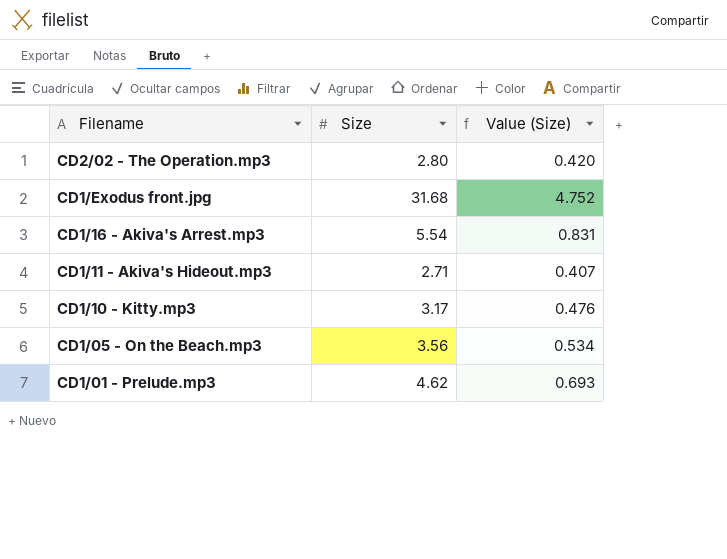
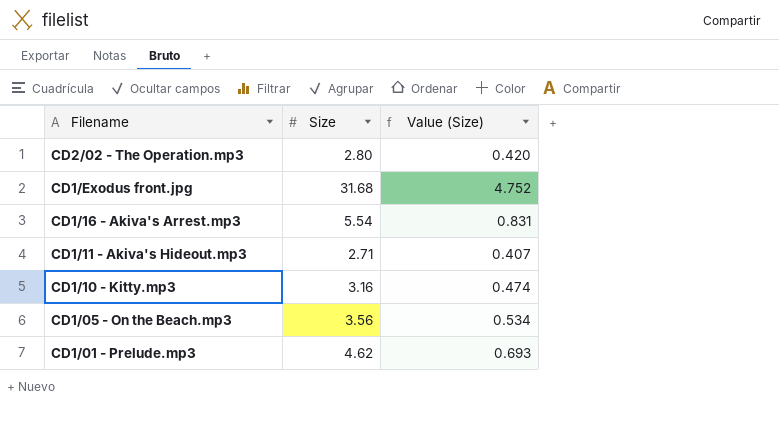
CD1/10 - Kitty.mp3 | Size: 3.17 -> 3.16
CD1/10 - Kitty.mp3 | Value (Size): 0.476 -> 0.474

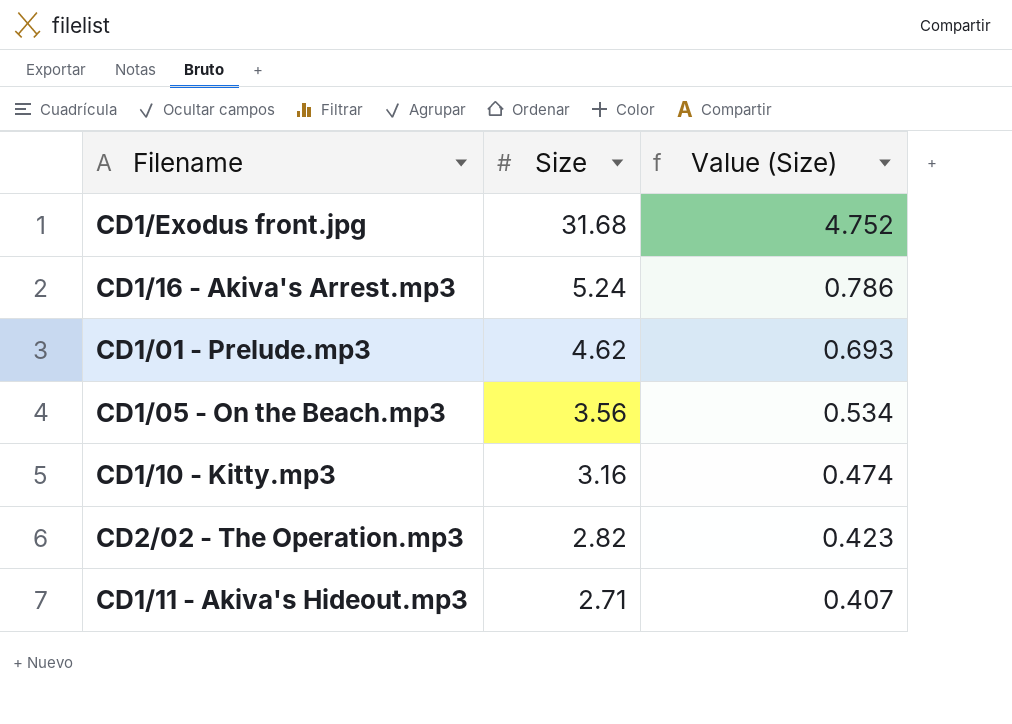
row order: Filename descending -> Size descending
CD1/16 - Akiva's Arrest.mp3 | Size: 5.54 -> 5.24
CD1/16 - Akiva's Arrest.mp3 | Value (Size): 0.831 -> 0.786
CD2/02 - The Operation.mp3 | Size: 2.80 -> 2.82
CD2/02 - The Operation.mp3 | Value (Size): 0.420 -> 0.423

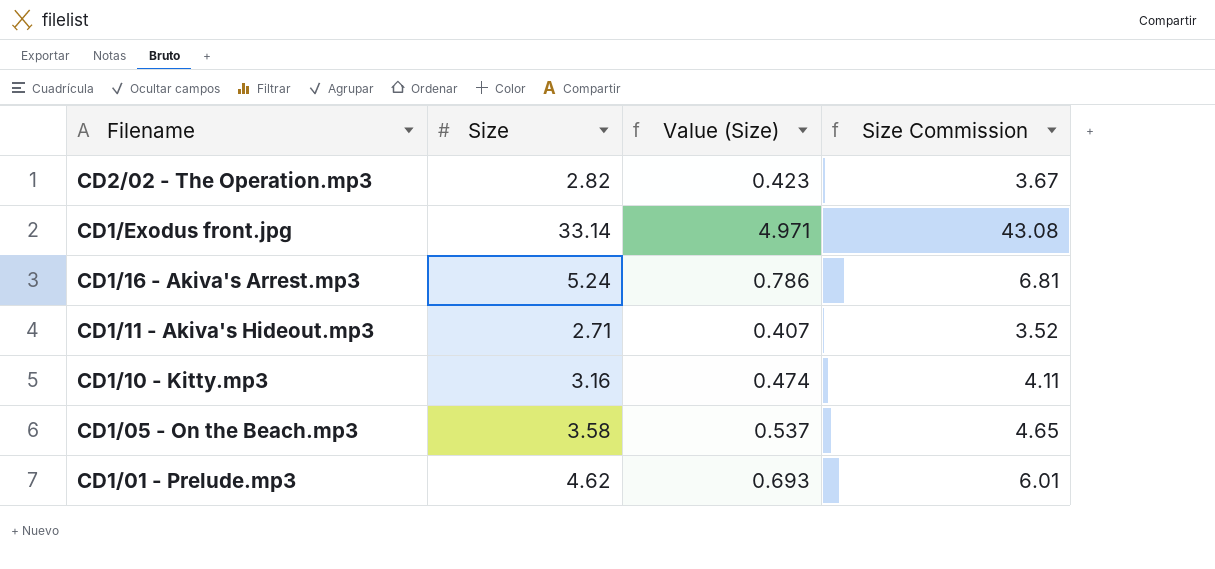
row order: Size descending -> Filename descending
column Size Commission | formula: none -> [Size] * 1.3
CD1/Exodus front.jpg | Size: 31.68 -> 33.14
CD1/Exodus front.jpg | Value (Size): 4.752 -> 4.971
CD1/05 - On the Beach.mp3 | Size: 3.56 -> 3.58
CD1/05 - On the Beach.mp3 | Value (Size): 0.534 -> 0.537

